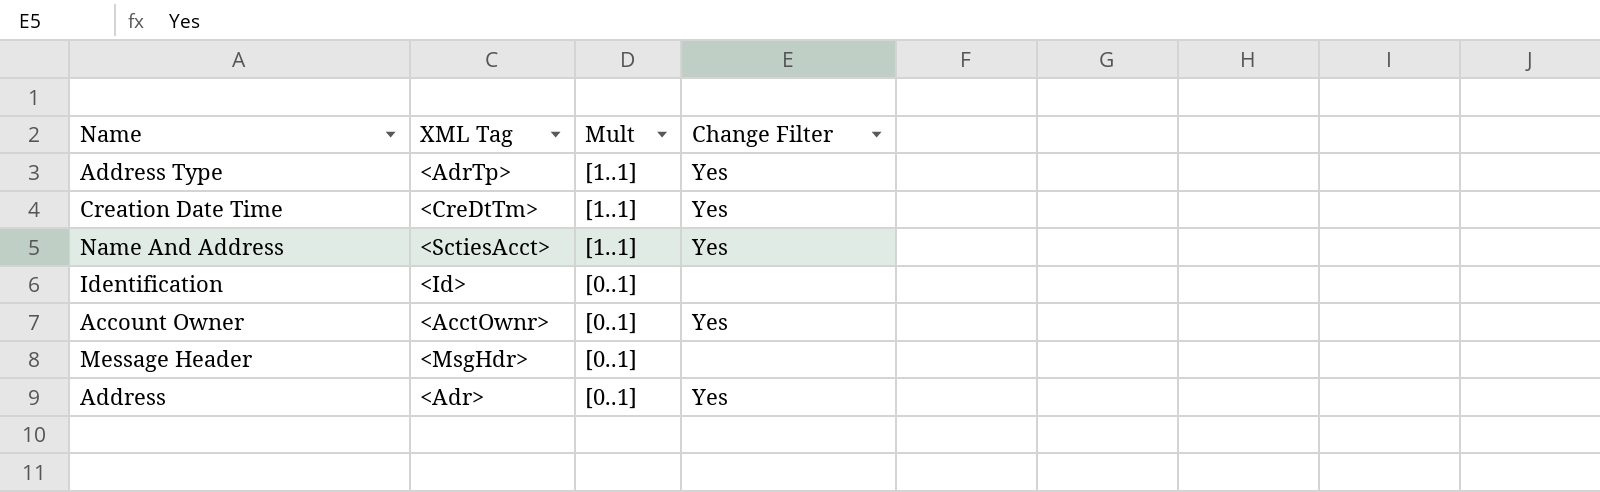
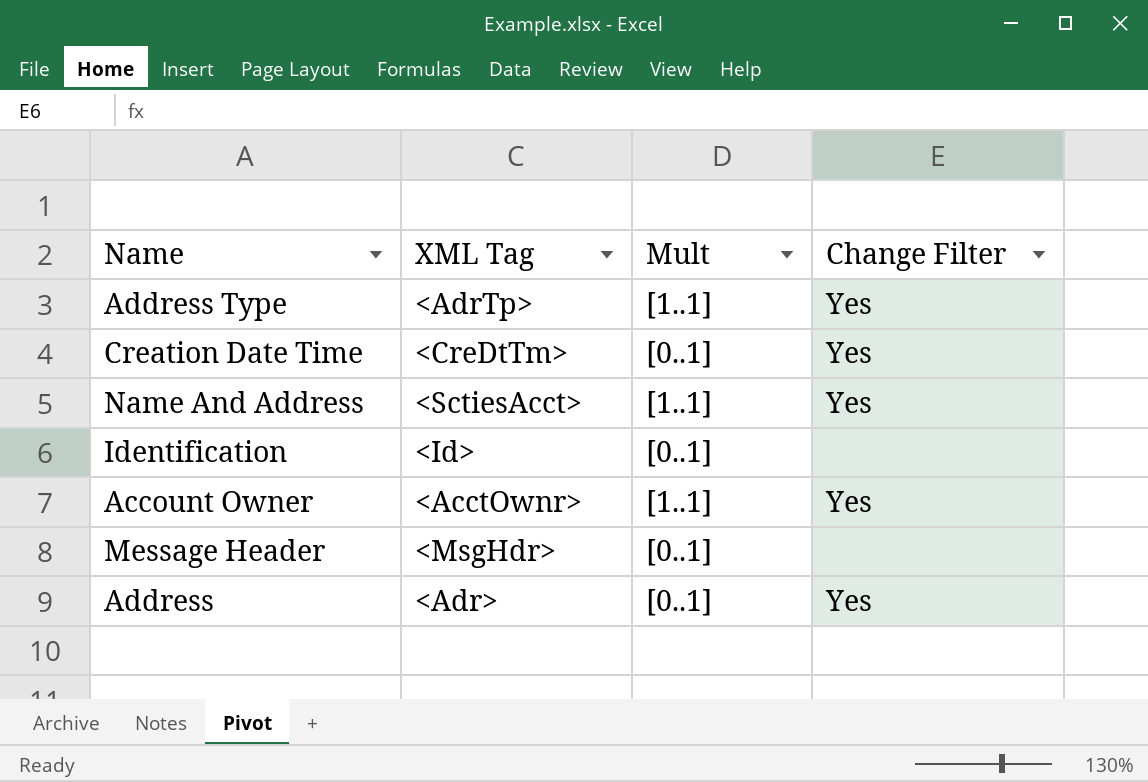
Creation Date Time | Mult: [1..1] -> [0..1]
Account Owner | Mult: [0..1] -> [1..1]

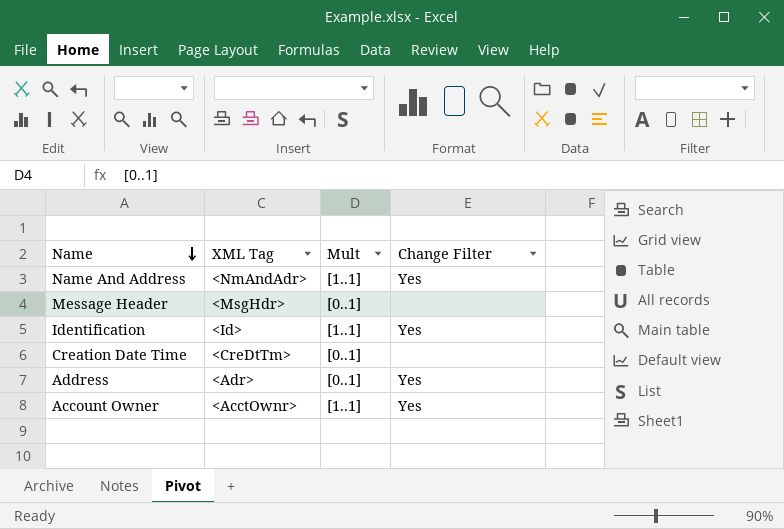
row order: none -> Name descending
row Address Type: <AdrTp> | [1..1] | Yes -> none
Name And Address | XML Tag: <SctiesAcct> -> <NmAndAdr>
Identification | Mult: [0..1] -> [1..1]
Identification | Change Filter: none -> Yes
Creation Date Time | Change Filter: Yes -> none

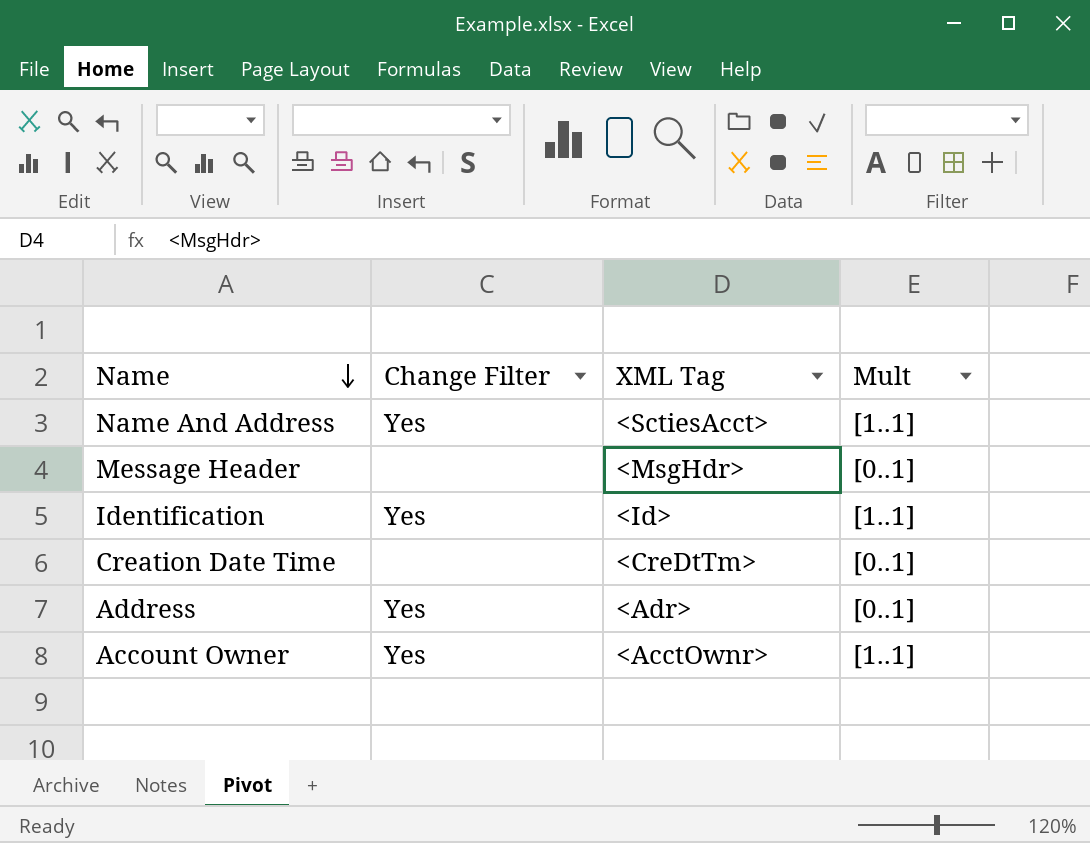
column Change Filter | position: 4 -> 2
Name And Address | XML Tag: <NmAndAdr> -> <SctiesAcct>

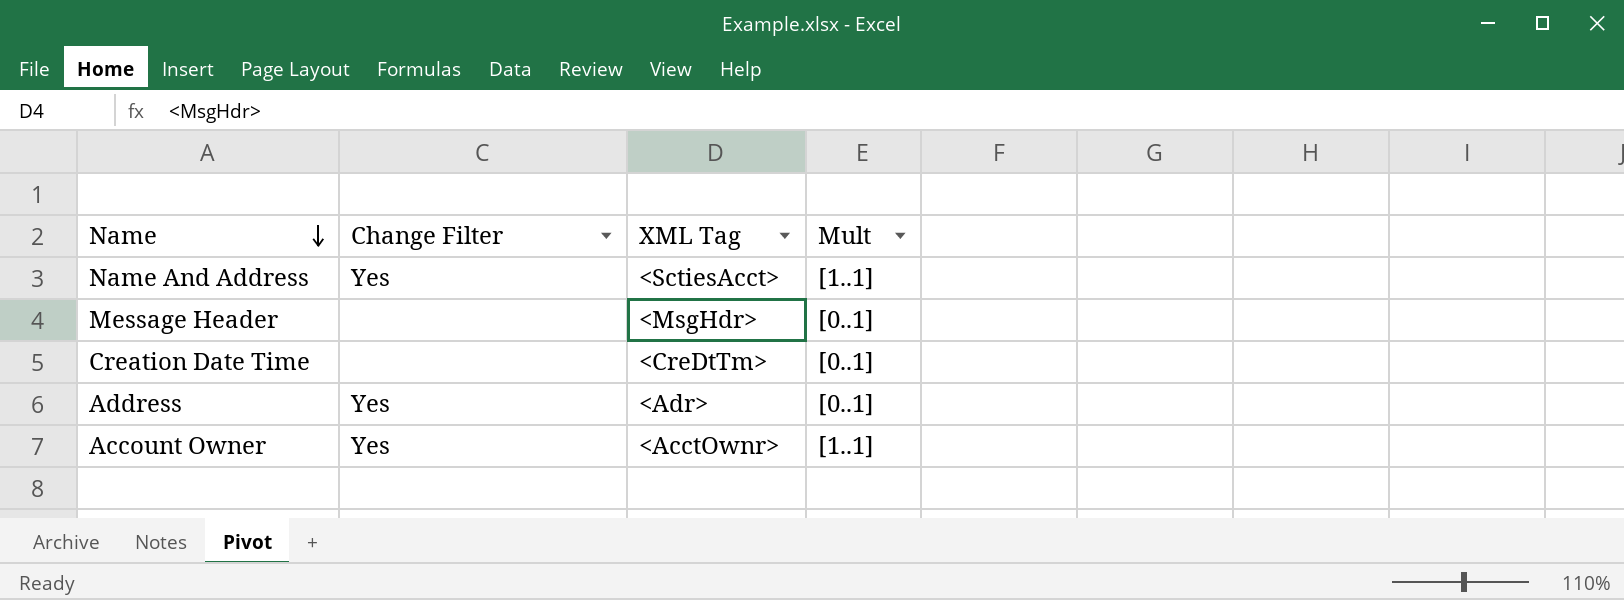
row Identification: Yes | <Id> | [1..1] -> none

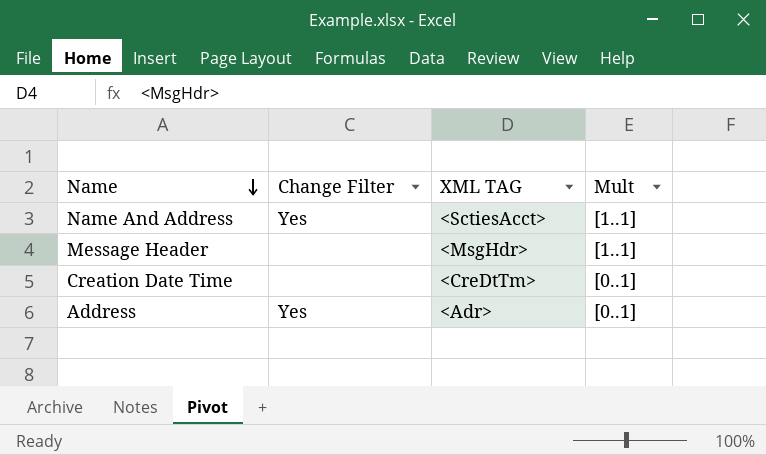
column name: XML Tag -> XML TAG
row Account Owner: Yes | <AcctOwnr> | [1..1] -> none
Message Header | Mult: [0..1] -> [1..1]

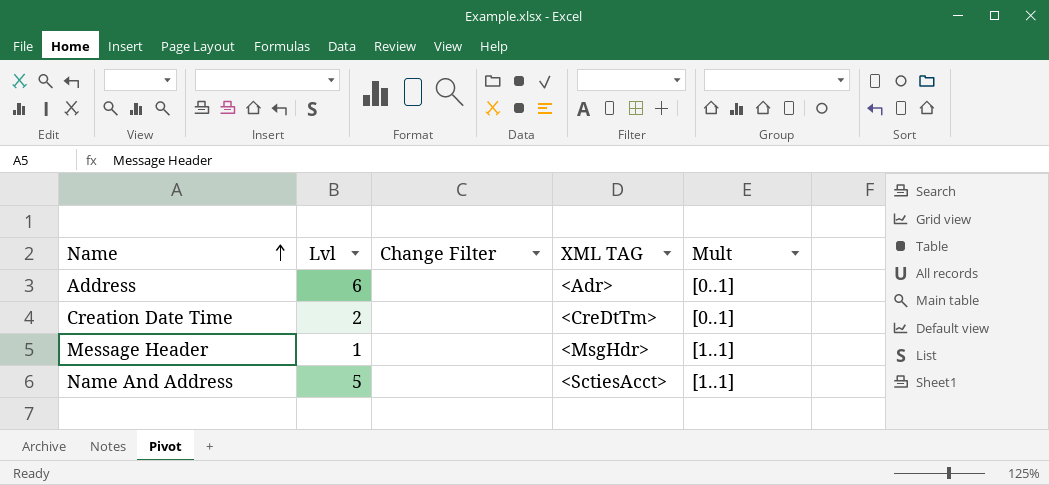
row order: Name descending -> Name ascending
column Lvl | position: none -> 2
Address | Change Filter: Yes -> none
Name And Address | Change Filter: Yes -> none

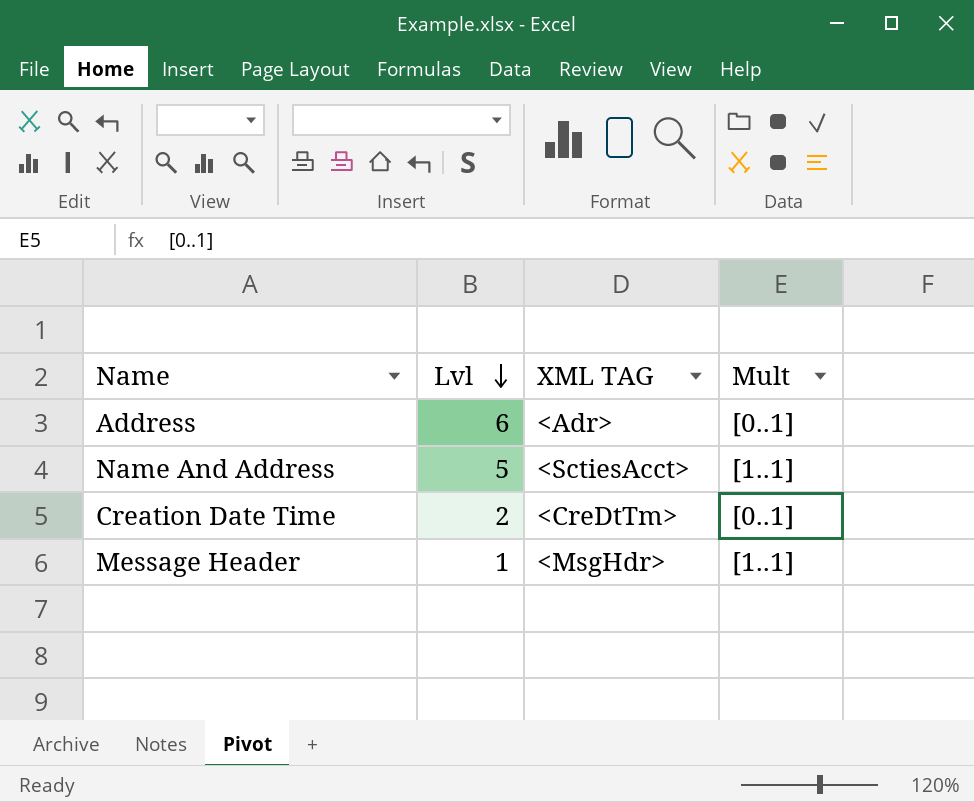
row order: Name ascending -> Lvl descending
column Change Filter | position: 3 -> none

